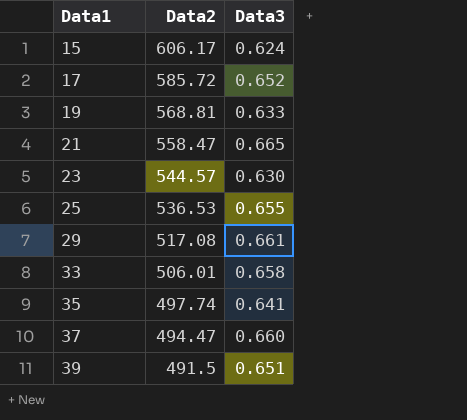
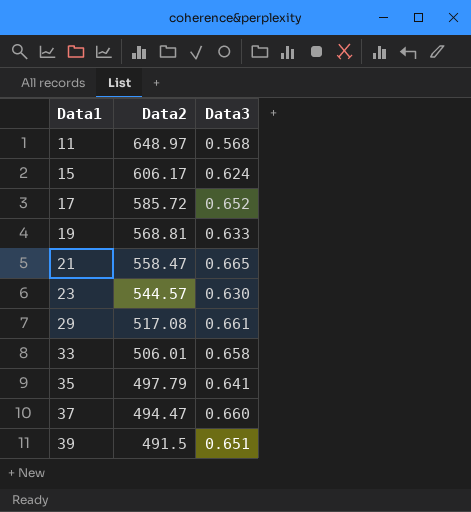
row 25: 536.53 | 0.655 -> none
row 11: none -> 648.97 | 0.568
35 | Data2: 497.74 -> 497.79

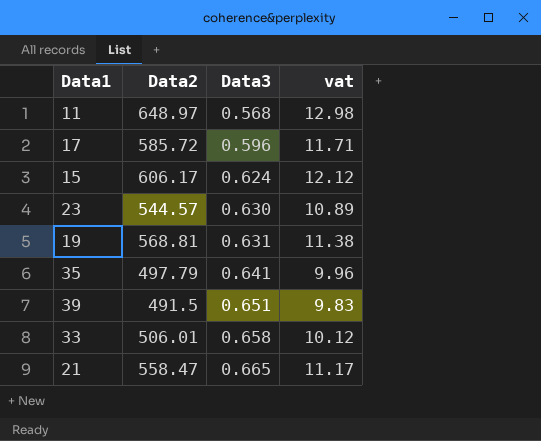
row order: Data1 ascending -> Data3 ascending
column vat | formula: none -> [Data2] * 0.02
row 29: 517.08 | 0.661 -> none
row 37: 494.47 | 0.660 -> none
17 | Data3: 0.652 -> 0.596
19 | Data3: 0.633 -> 0.631

